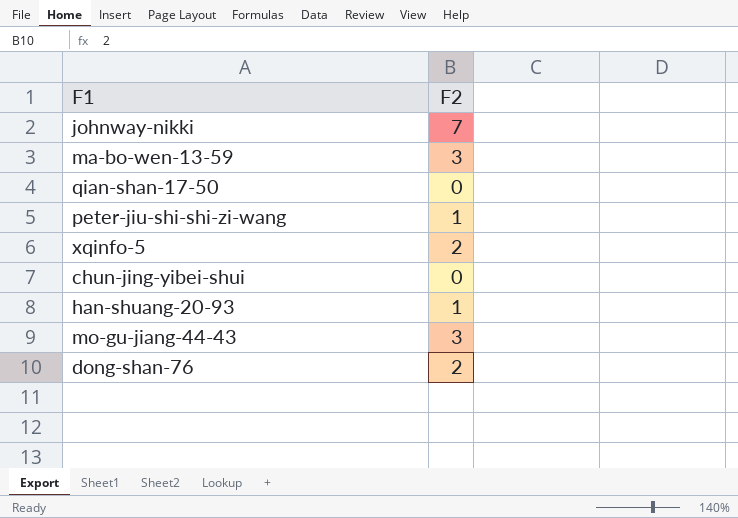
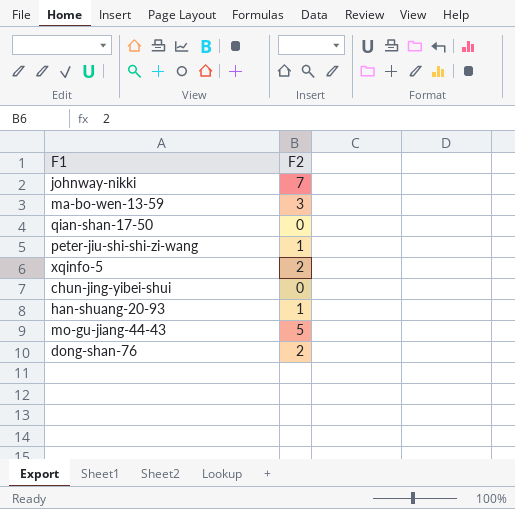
mo-gu-jiang-44-43 | F2: 3 -> 5

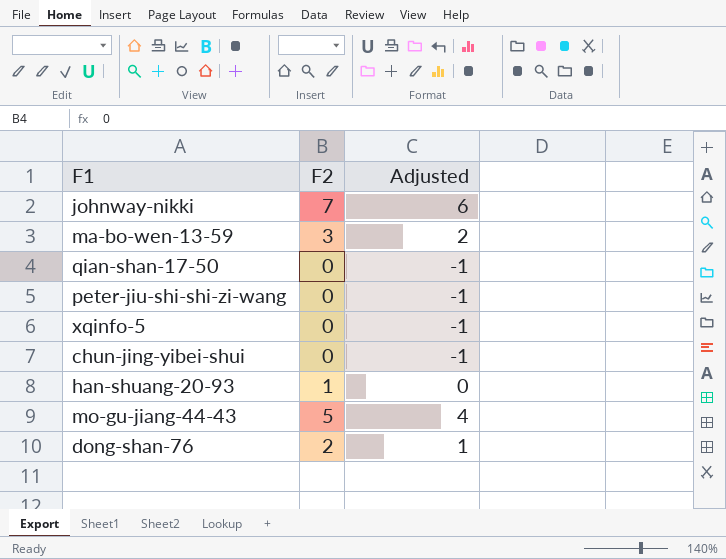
column Adjusted | formula: none -> [F2] - 1
peter-jiu-shi-shi-zi-wang | F2: 1 -> 0
xqinfo-5 | F2: 2 -> 0

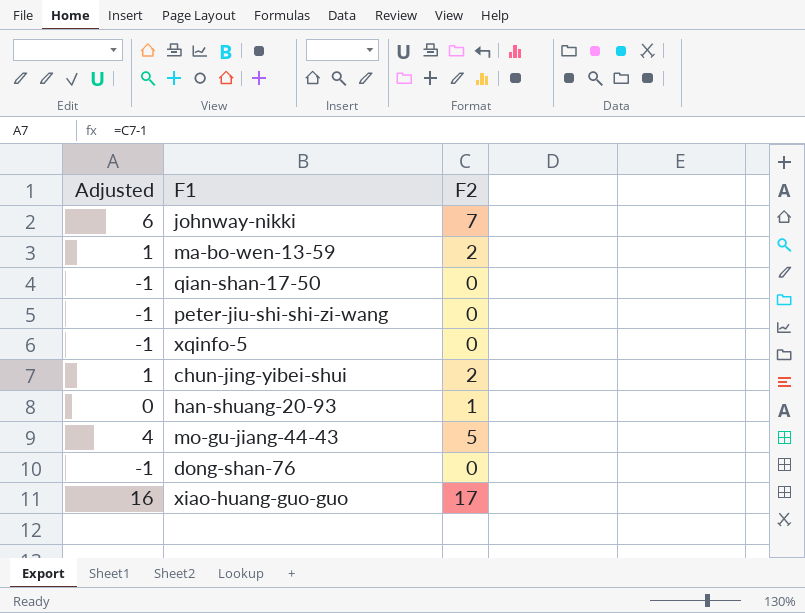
column Adjusted | position: 3 -> 1
ma-bo-wen-13-59 | Adjusted: 2 -> 1
ma-bo-wen-13-59 | F2: 3 -> 2
chun-jing-yibei-shui | Adjusted: -1 -> 1
chun-jing-yibei-shui | F2: 0 -> 2
dong-shan-76 | Adjusted: 1 -> -1
dong-shan-76 | F2: 2 -> 0
row xiao-huang-guo-guo: none -> 16 | 17

